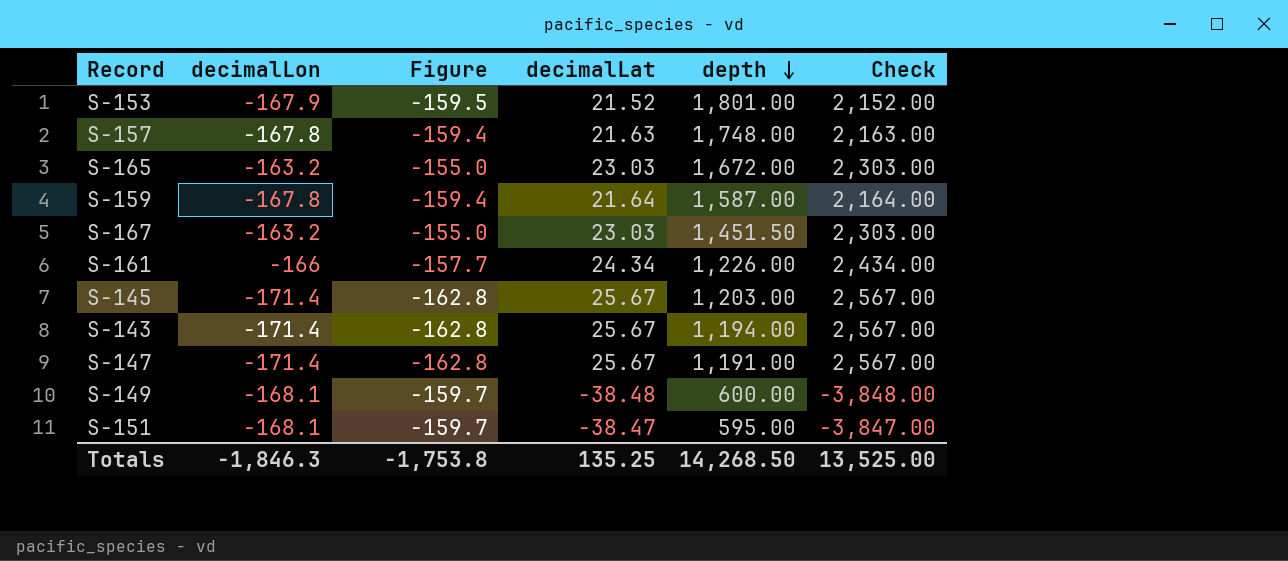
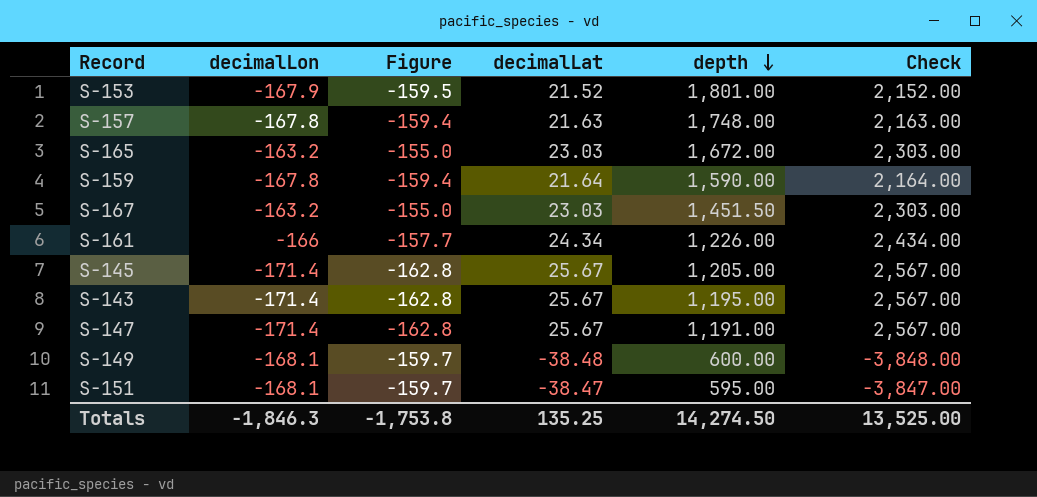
S-159 | depth: 1,587.00 -> 1,590.00
S-145 | depth: 1,203.00 -> 1,205.00
S-143 | depth: 1,194.00 -> 1,195.00
Totals | depth: 14,268.50 -> 14,274.50

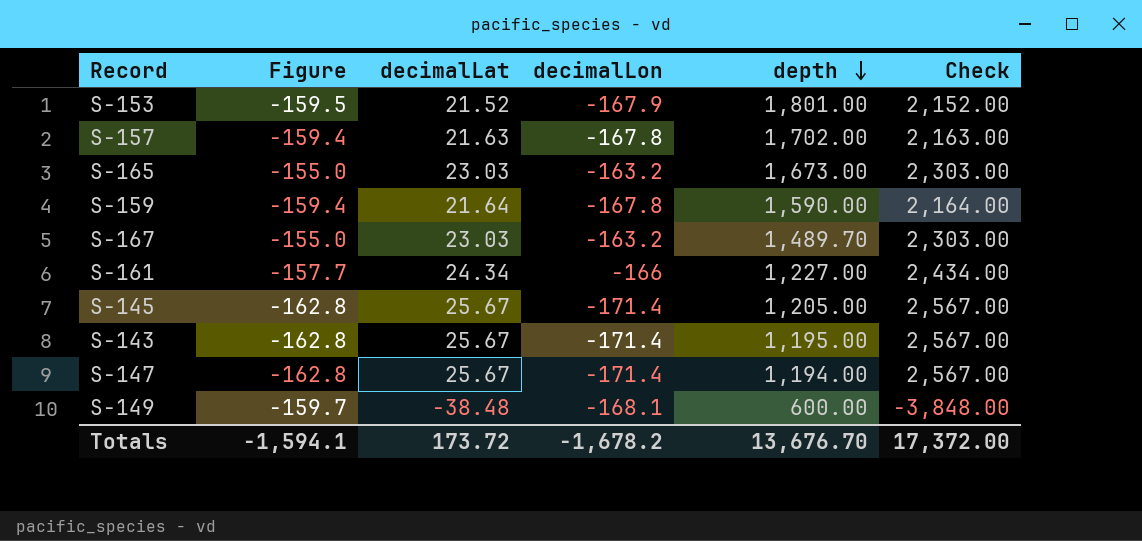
column decimalLon | position: 2 -> 4
row S-151: -168.1 | -159.7 | -38.47 | 595.00 | -3,847.00 -> none
S-157 | depth: 1,748.00 -> 1,702.00
S-165 | depth: 1,672.00 -> 1,673.00
S-167 | depth: 1,451.50 -> 1,489.70
S-161 | depth: 1,226.00 -> 1,227.00
S-147 | depth: 1,191.00 -> 1,194.00
Totals | Figure: -1,753.8 -> -1,594.1
Totals | decimalLat: 135.25 -> 173.72
Totals | decimalLon: -1,846.3 -> -1,678.2
Totals | depth: 14,274.50 -> 13,676.70
Totals | Check: 13,525.00 -> 17,372.00

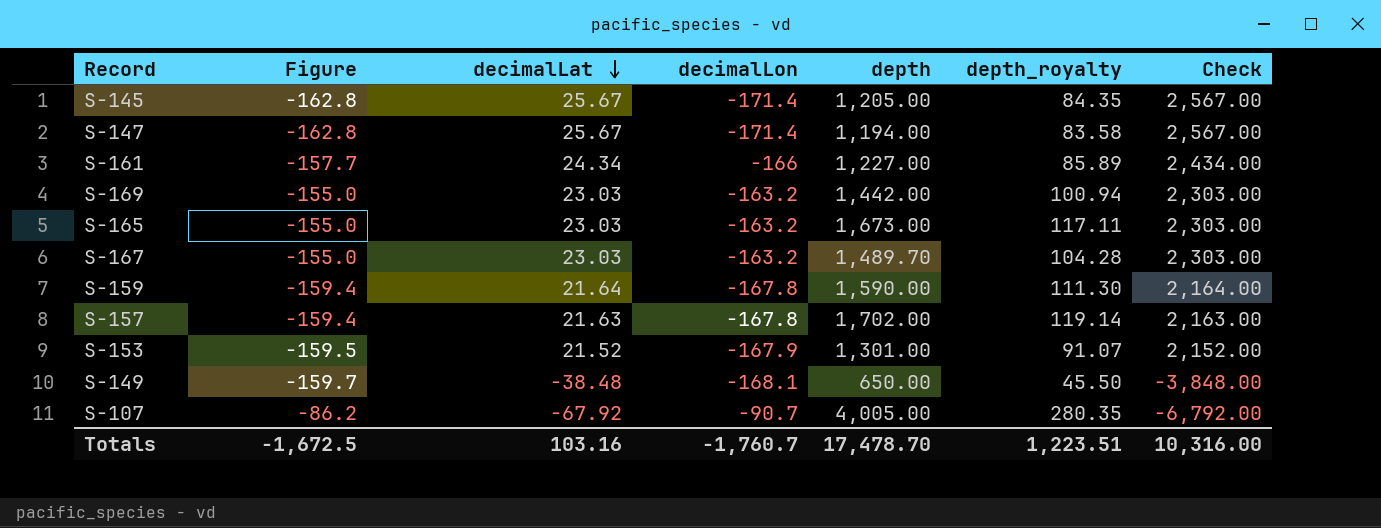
row order: depth descending -> decimalLat descending
column depth_royalty | formula: none -> [depth] * 0.07
row S-143: -162.8 | 25.67 | -171.4 | 1,195.00 | 2,567.00 -> none
row S-169: none -> -155.0 | 23.03 | -163.2 | 1,442.00 | 100.94 | 2,303.00
S-153 | depth: 1,801.00 -> 1,301.00
S-149 | depth: 600.00 -> 650.00
row S-107: none -> -86.2 | -67.92 | -90.7 | 4,005.00 | 280.35 | -6,792.00
Totals | Figure: -1,594.1 -> -1,672.5
Totals | decimalLat: 173.72 -> 103.16
Totals | decimalLon: -1,678.2 -> -1,760.7
Totals | depth: 13,676.70 -> 17,478.70
Totals | Check: 17,372.00 -> 10,316.00

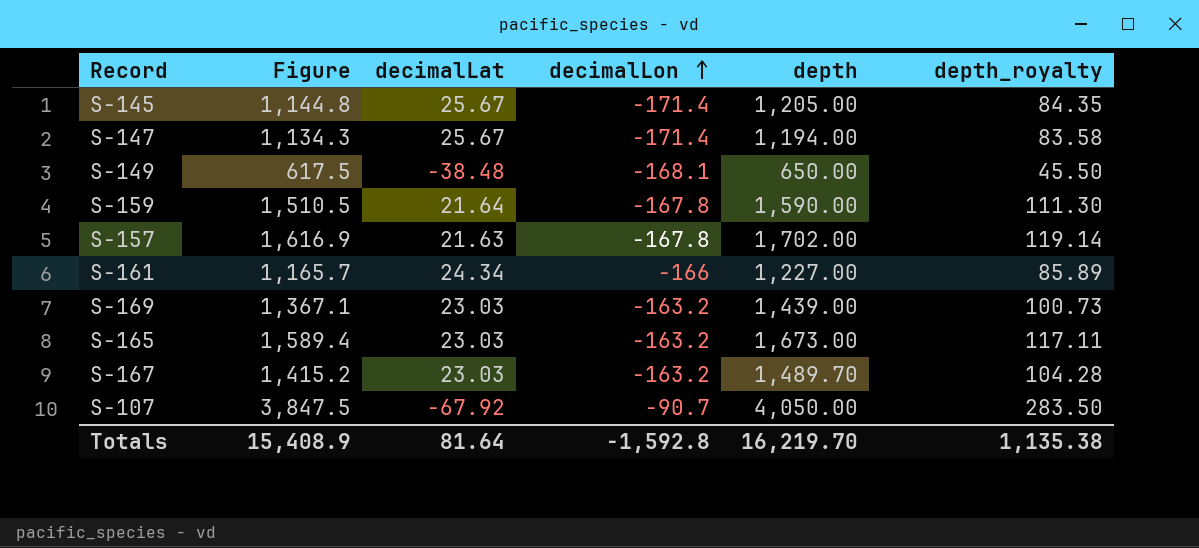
row order: decimalLat descending -> decimalLon ascending
column Check | formula: [decimalLat] * 100 -> none
column Figure | formula: [decimalLon] * 0.95 -> [depth] * 0.95
row S-153: -159.5 | 21.52 | -167.9 | 1,301.00 | 91.07 | 2,152.00 -> none
S-169 | depth: 1,442.00 -> 1,439.00
S-169 | depth_royalty: 100.94 -> 100.73
S-107 | depth: 4,005.00 -> 4,050.00
S-107 | depth_royalty: 280.35 -> 283.50
Totals | Figure: -1,672.5 -> 15,408.9
Totals | decimalLat: 103.16 -> 81.64
Totals | decimalLon: -1,760.7 -> -1,592.8
Totals | depth: 17,478.70 -> 16,219.70
Totals | depth_royalty: 1,223.51 -> 1,135.38

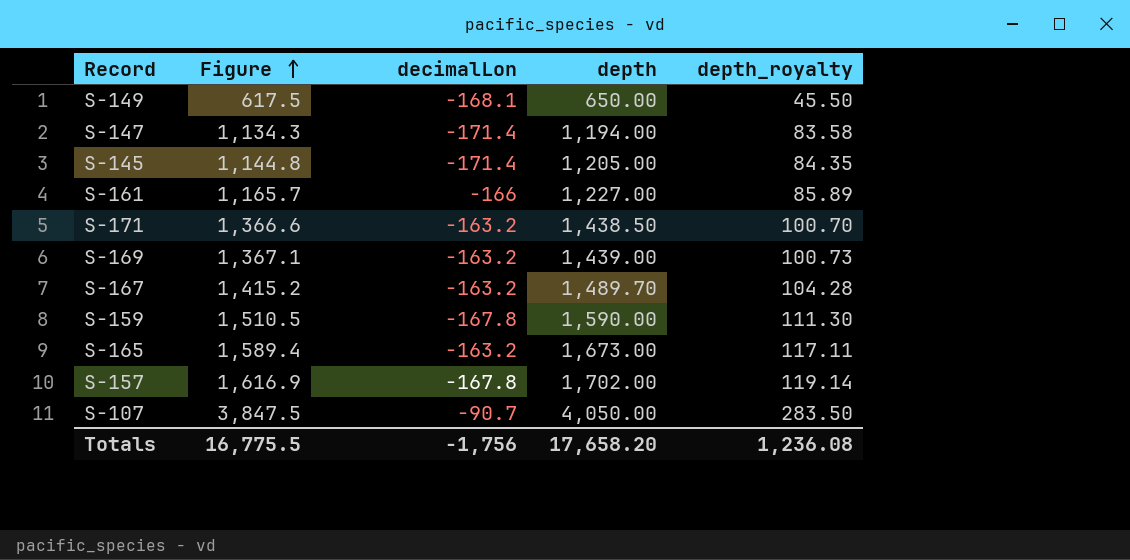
row order: decimalLon ascending -> Figure ascending
column decimalLat | position: 3 -> none
row S-171: none -> 1,366.6 | -163.2 | 1,438.50 | 100.70
Totals | Figure: 15,408.9 -> 16,775.5
Totals | decimalLon: -1,592.8 -> -1,756
Totals | depth: 16,219.70 -> 17,658.20
Totals | depth_royalty: 1,135.38 -> 1,236.08

